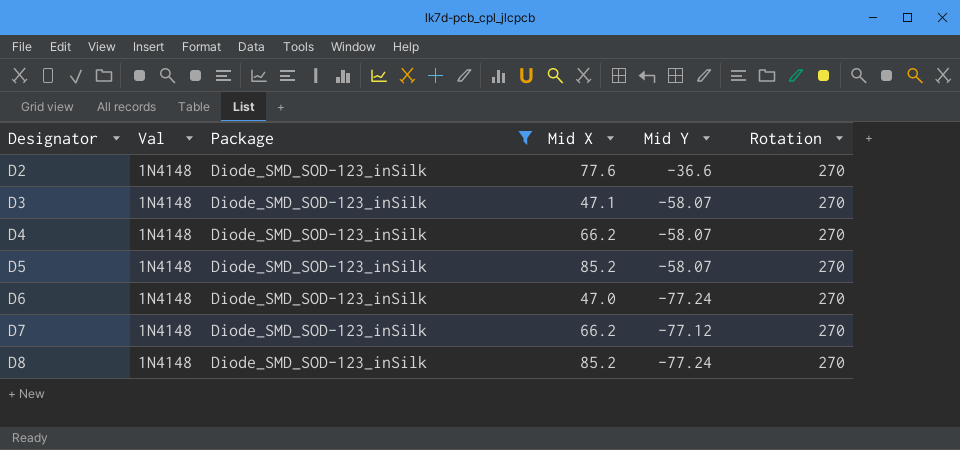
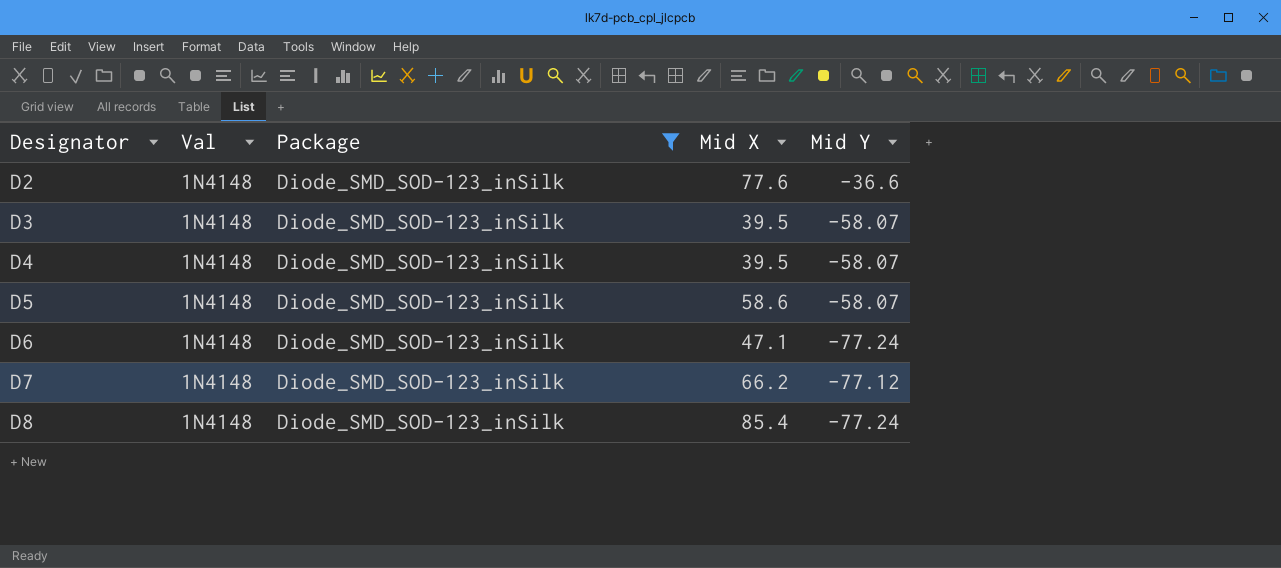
column Rotation | position: 6 -> none
D3 | Mid X: 47.1 -> 39.5
D4 | Mid X: 66.2 -> 39.5
D5 | Mid X: 85.2 -> 58.6
D6 | Mid X: 47.0 -> 47.1
D8 | Mid X: 85.2 -> 85.4

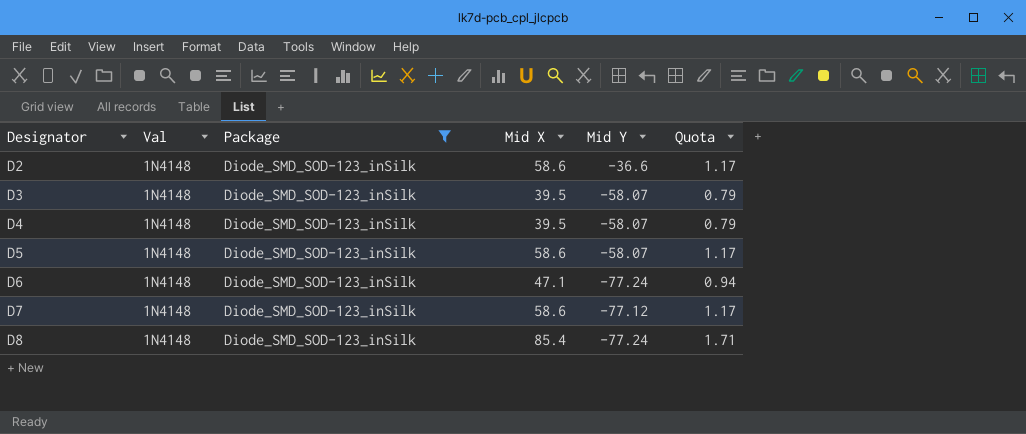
column Quota | formula: none -> [Mid X] * 0.02
D2 | Mid X: 77.6 -> 58.6
D7 | Mid X: 66.2 -> 58.6

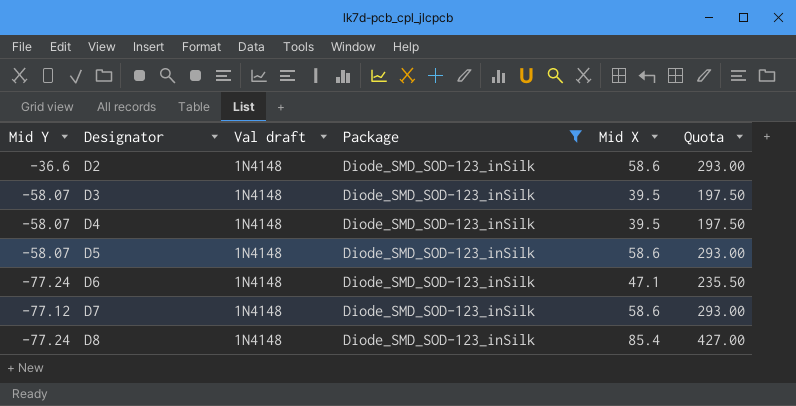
column Mid Y | position: 5 -> 1
column name: Val -> Val draft
column Quota | formula: [Mid X] * 0.02 -> [Mid X] * 5

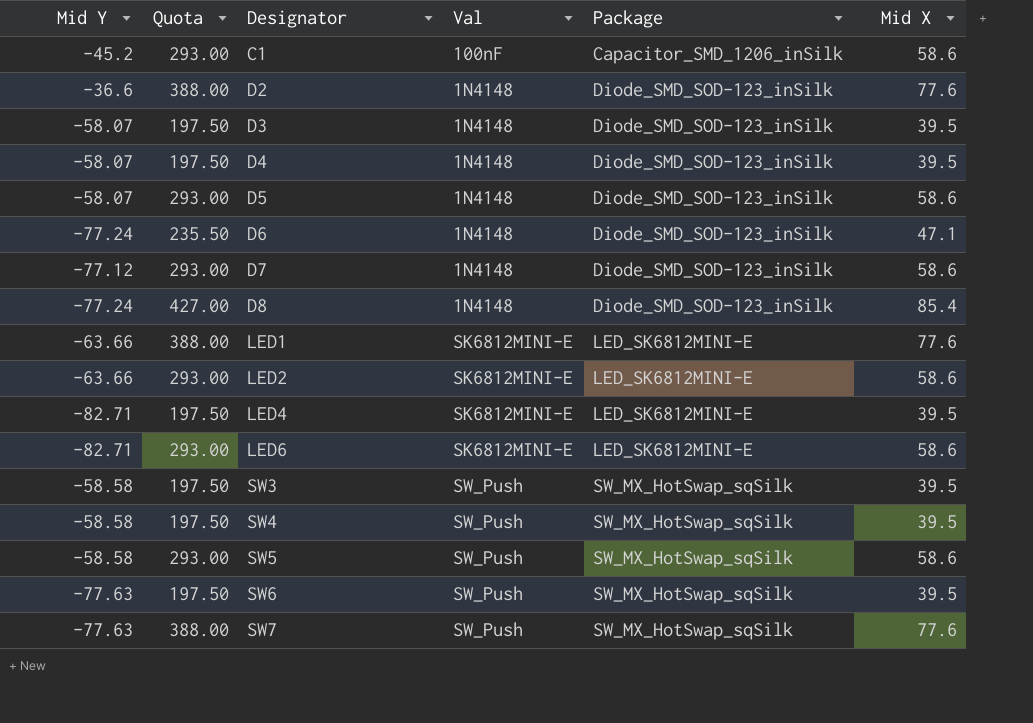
filter: Package = Diode_SMD_SOD-123_inSilk -> none
column Quota | position: 6 -> 2
column name: Val draft -> Val
D2 | Quota: 293.00 -> 388.00
D2 | Mid X: 58.6 -> 77.6

